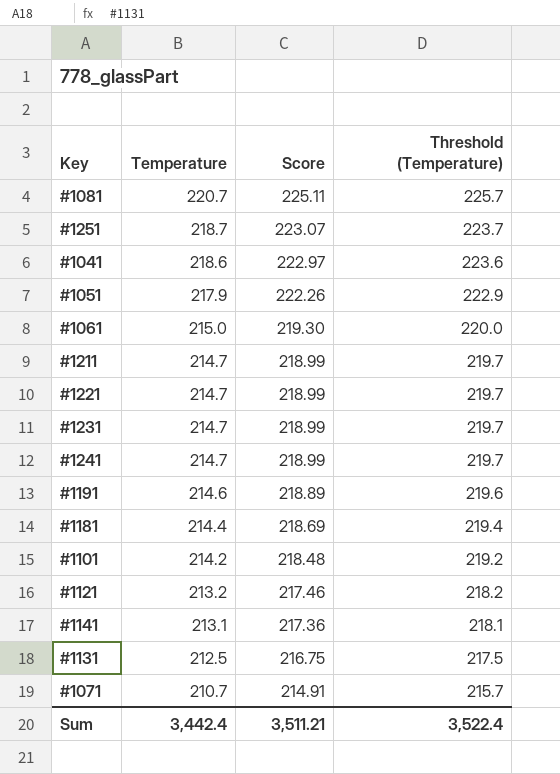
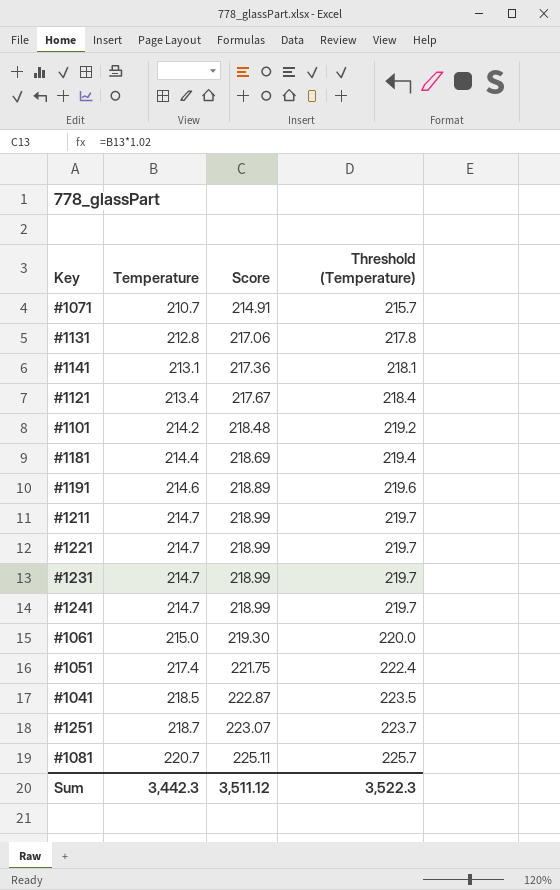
row order: Temperature descending -> Temperature ascending
#1131 | Temperature: 212.5 -> 212.8
#1131 | Score: 216.75 -> 217.06
#1131 | Threshold (Temperature): 217.5 -> 217.8
#1121 | Temperature: 213.2 -> 213.4
#1121 | Score: 217.46 -> 217.67
#1121 | Threshold (Temperature): 218.2 -> 218.4
#1051 | Temperature: 217.9 -> 217.4
#1051 | Score: 222.26 -> 221.75
#1051 | Threshold (Temperature): 222.9 -> 222.4
#1041 | Temperature: 218.6 -> 218.5
#1041 | Score: 222.97 -> 222.87
#1041 | Threshold (Temperature): 223.6 -> 223.5
Sum | Temperature: 3,442.4 -> 3,442.3
Sum | Score: 3,511.21 -> 3,511.12
Sum | Threshold (Temperature): 3,522.4 -> 3,522.3

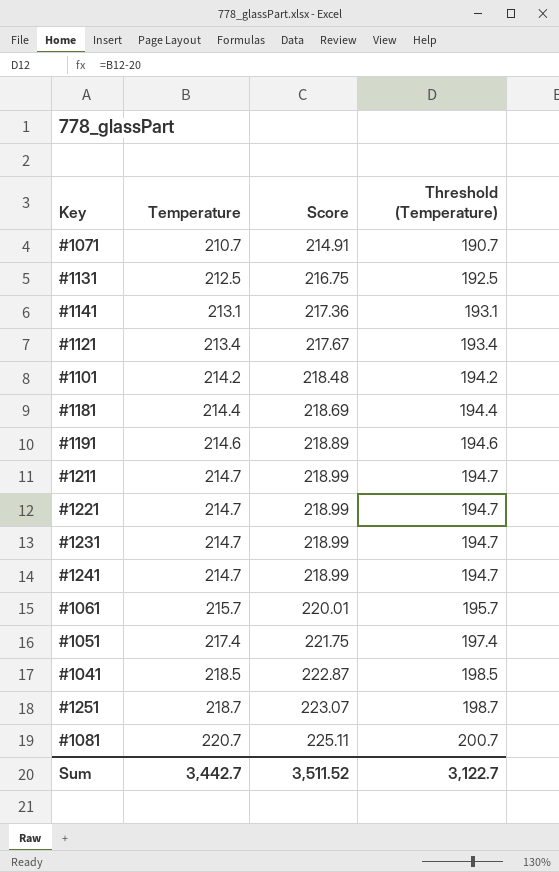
column Threshold (Temperature) | formula: [Temperature] + 5 -> [Temperature] - 20
#1131 | Temperature: 212.8 -> 212.5
#1131 | Score: 217.06 -> 216.75
#1061 | Temperature: 215.0 -> 215.7
#1061 | Score: 219.30 -> 220.01
Sum | Temperature: 3,442.3 -> 3,442.7
Sum | Score: 3,511.12 -> 3,511.52
Sum | Threshold (Temperature): 3,522.3 -> 3,122.7

